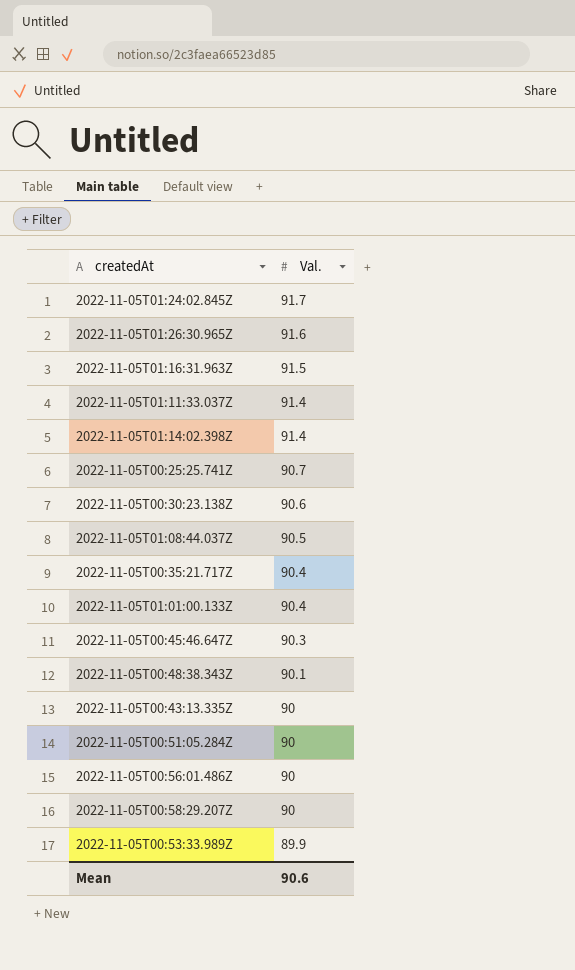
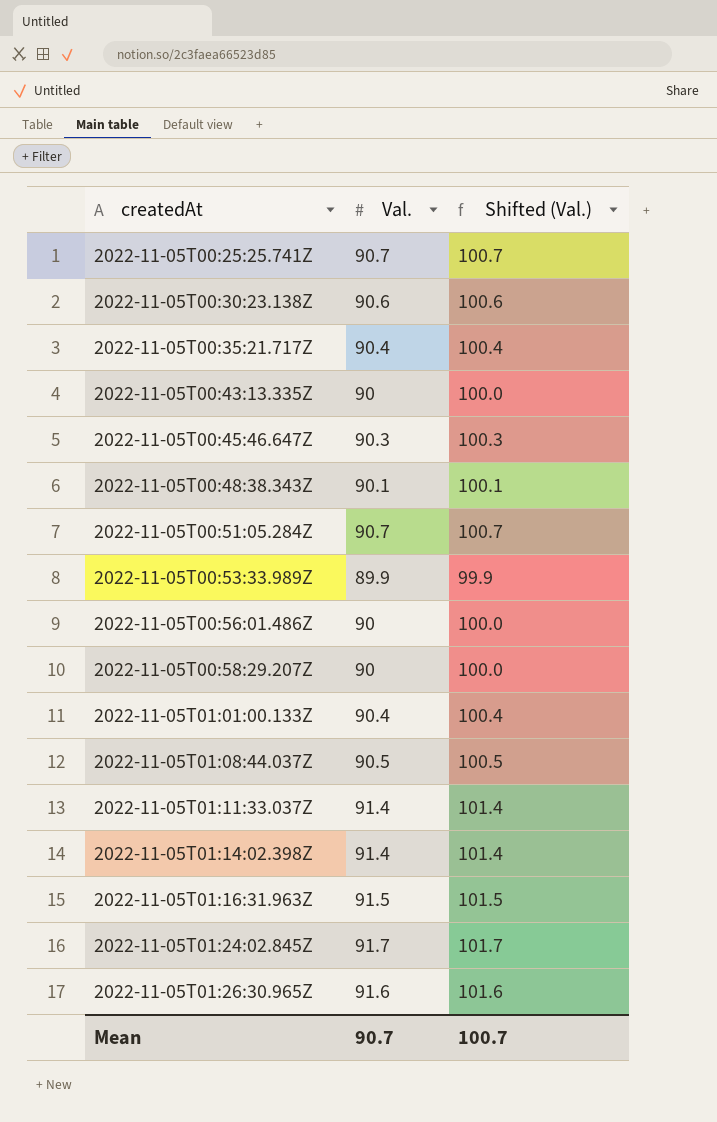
row order: Val. descending -> createdAt ascending
column Shifted (Val.) | formula: none -> [Val.] + 10
2022-11-05T00:51:05.284Z | Val.: 90 -> 90.7
Mean | Val.: 90.6 -> 90.7

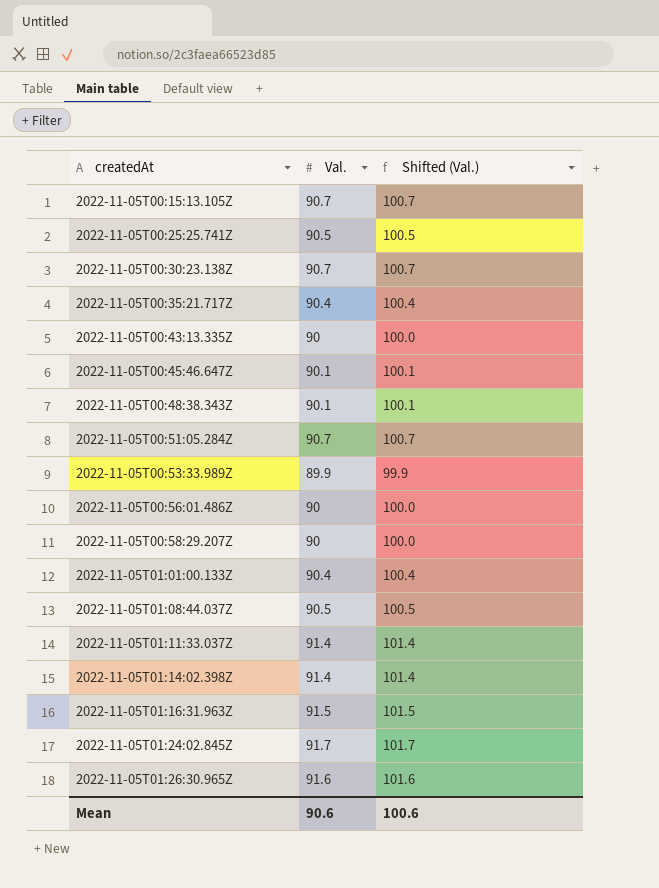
row 2022-11-05T00:15:13.105Z: none -> 90.7 | 100.7
2022-11-05T00:25:25.741Z | Val.: 90.7 -> 90.5
2022-11-05T00:25:25.741Z | Shifted (Val.): 100.7 -> 100.5
2022-11-05T00:30:23.138Z | Val.: 90.6 -> 90.7
2022-11-05T00:30:23.138Z | Shifted (Val.): 100.6 -> 100.7
2022-11-05T00:45:46.647Z | Val.: 90.3 -> 90.1
2022-11-05T00:45:46.647Z | Shifted (Val.): 100.3 -> 100.1
Mean | Val.: 90.7 -> 90.6
Mean | Shifted (Val.): 100.7 -> 100.6

